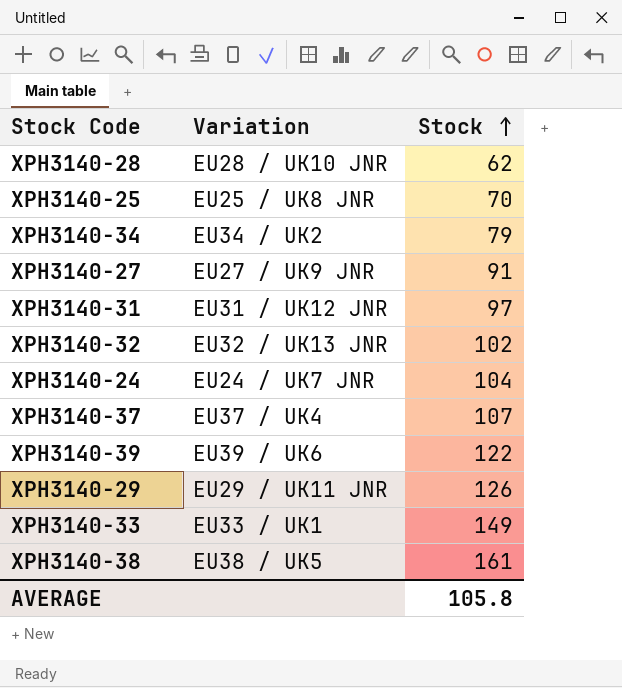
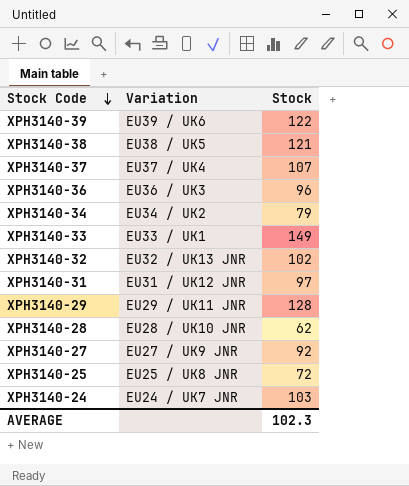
row order: Stock ascending -> Stock Code descending
XPH3140-38 | Stock: 161 -> 121
row XPH3140-36: none -> EU36 / UK3 | 96
XPH3140-29 | Stock: 126 -> 128
XPH3140-27 | Stock: 91 -> 92
XPH3140-25 | Stock: 70 -> 72
XPH3140-24 | Stock: 104 -> 103
AVERAGE | Stock: 105.8 -> 102.3

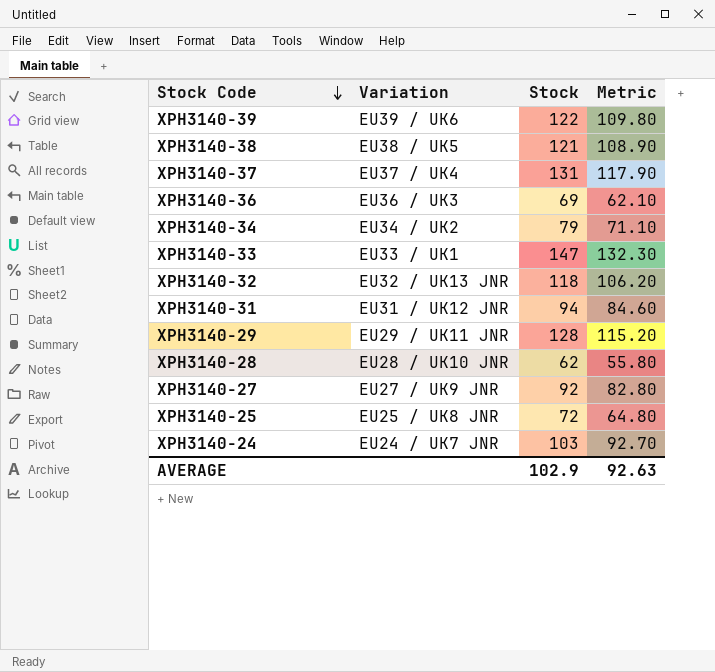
column Metric | formula: none -> [Stock] * 0.9
XPH3140-37 | Stock: 107 -> 131
XPH3140-36 | Stock: 96 -> 69
XPH3140-33 | Stock: 149 -> 147
XPH3140-32 | Stock: 102 -> 118
XPH3140-31 | Stock: 97 -> 94
AVERAGE | Stock: 102.3 -> 102.9

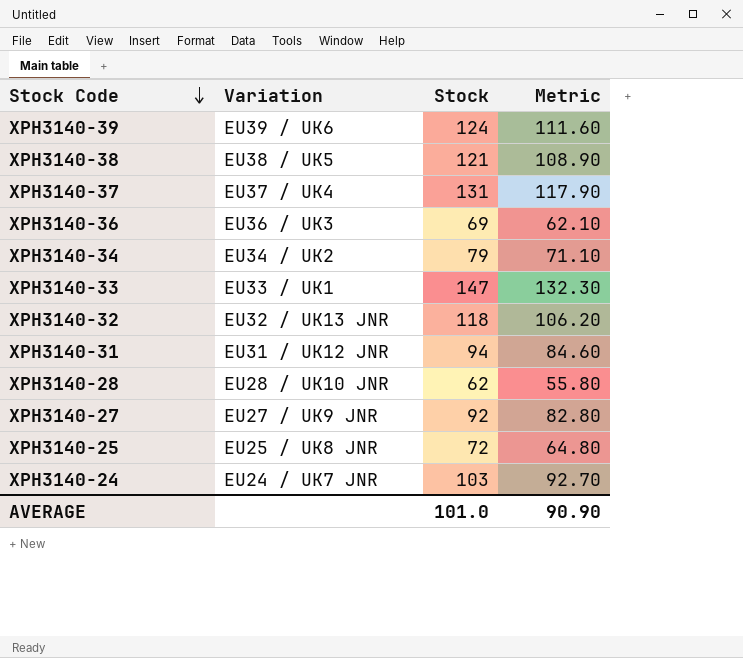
row XPH3140-29: EU29 / UK11 JNR | 128 | 115.20 -> none
XPH3140-39 | Stock: 122 -> 124
XPH3140-39 | Metric: 109.80 -> 111.60
AVERAGE | Stock: 102.9 -> 101.0
AVERAGE | Metric: 92.63 -> 90.90

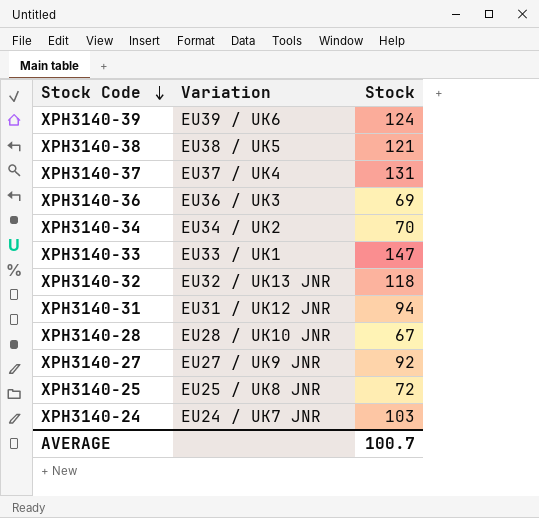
column Metric | formula: [Stock] * 0.9 -> none
XPH3140-34 | Stock: 79 -> 70
XPH3140-28 | Stock: 62 -> 67
AVERAGE | Stock: 101.0 -> 100.7

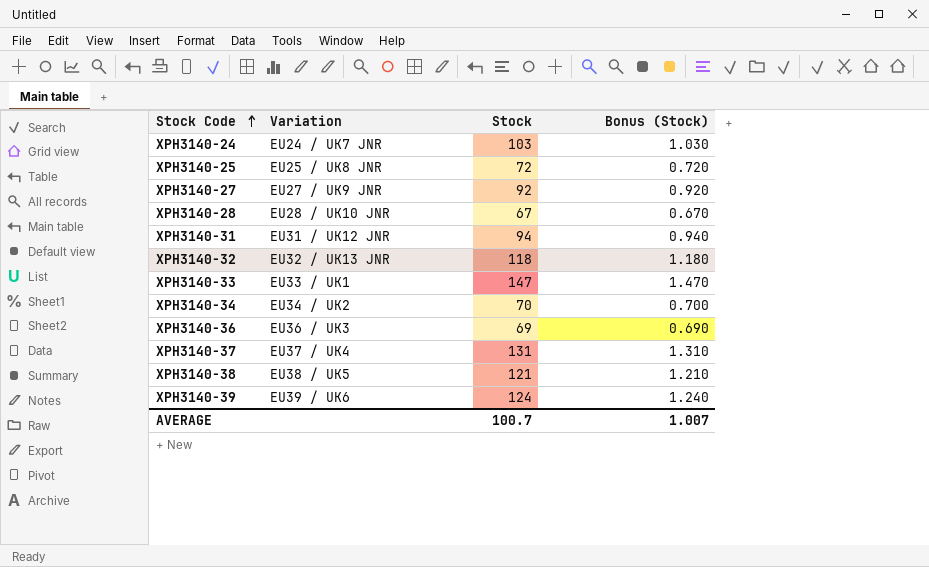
row order: Stock Code descending -> Stock Code ascending
column Bonus (Stock) | formula: none -> [Stock] * 0.01

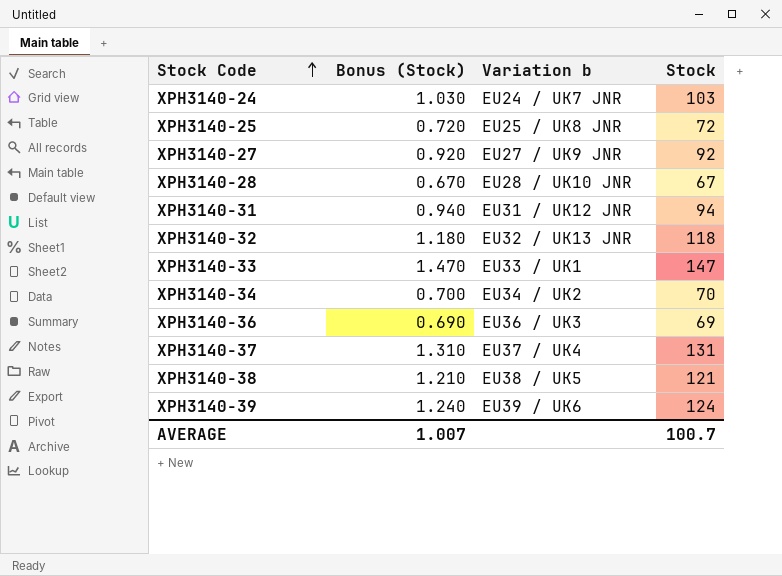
column Bonus (Stock) | position: 4 -> 2
column name: Variation -> Variation b

